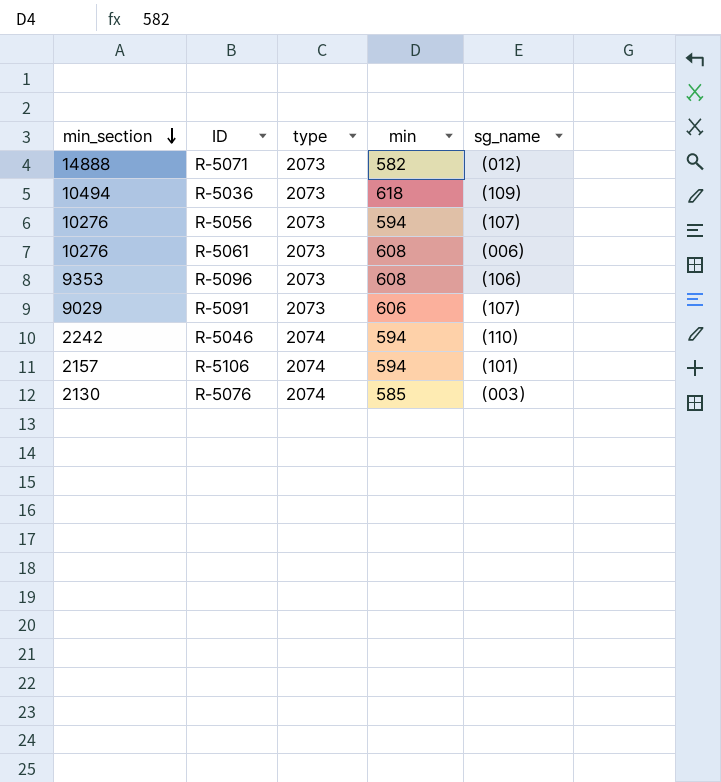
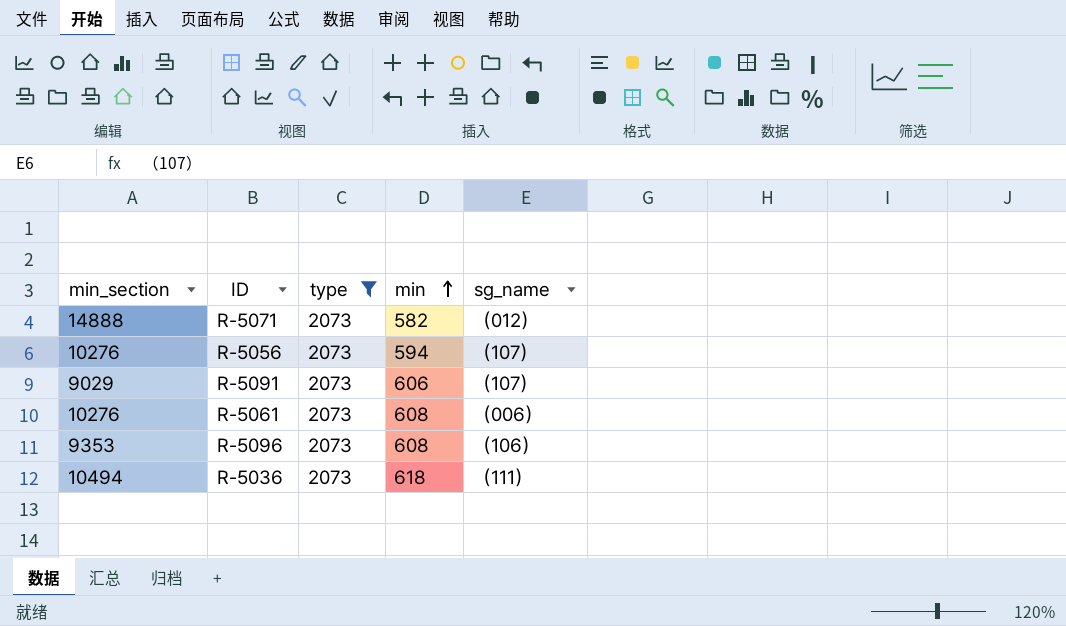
filter: none -> type = 2073
row order: min_section descending -> min ascending
R-5036 | sg_name: （109） -> （111）

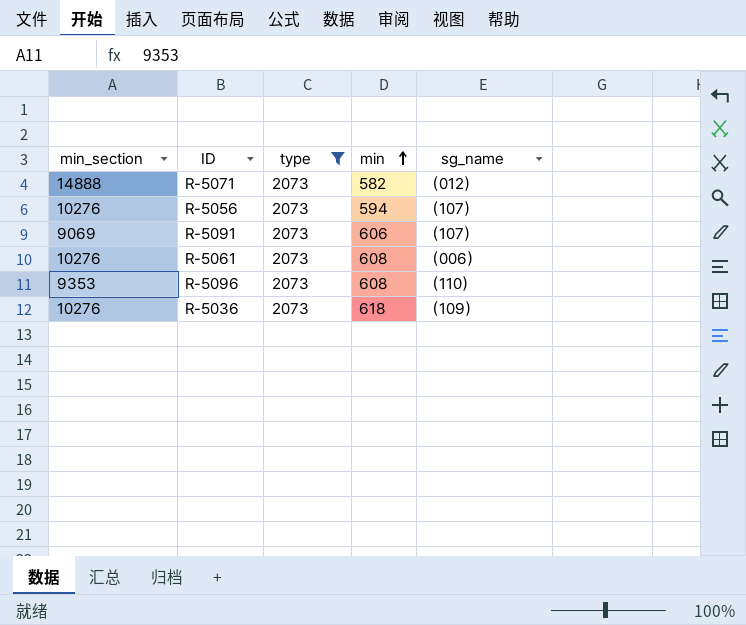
R-5091 | min_section: 9029 -> 9069
R-5096 | sg_name: （106） -> （110）
R-5036 | min_section: 10494 -> 10276
R-5036 | sg_name: （111） -> （109）

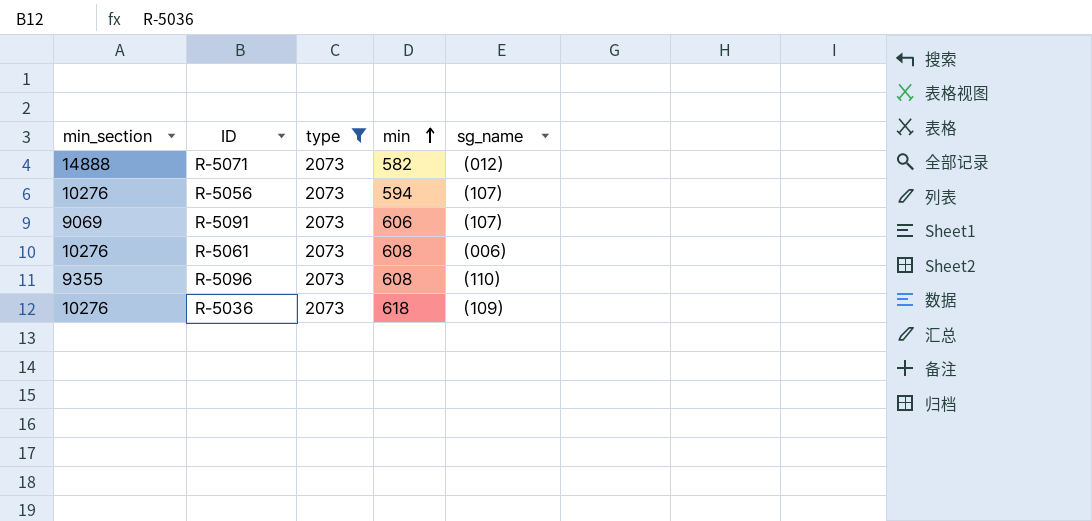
R-5096 | min_section: 9353 -> 9355

